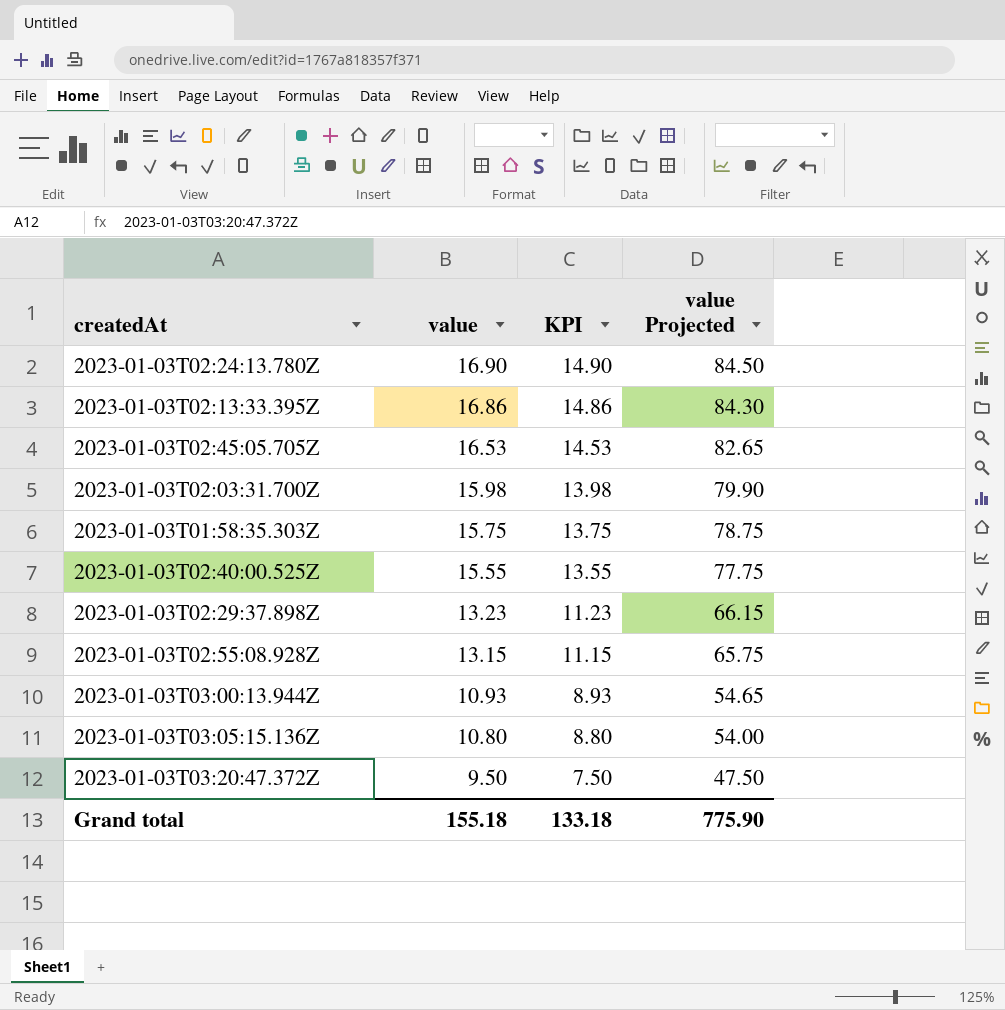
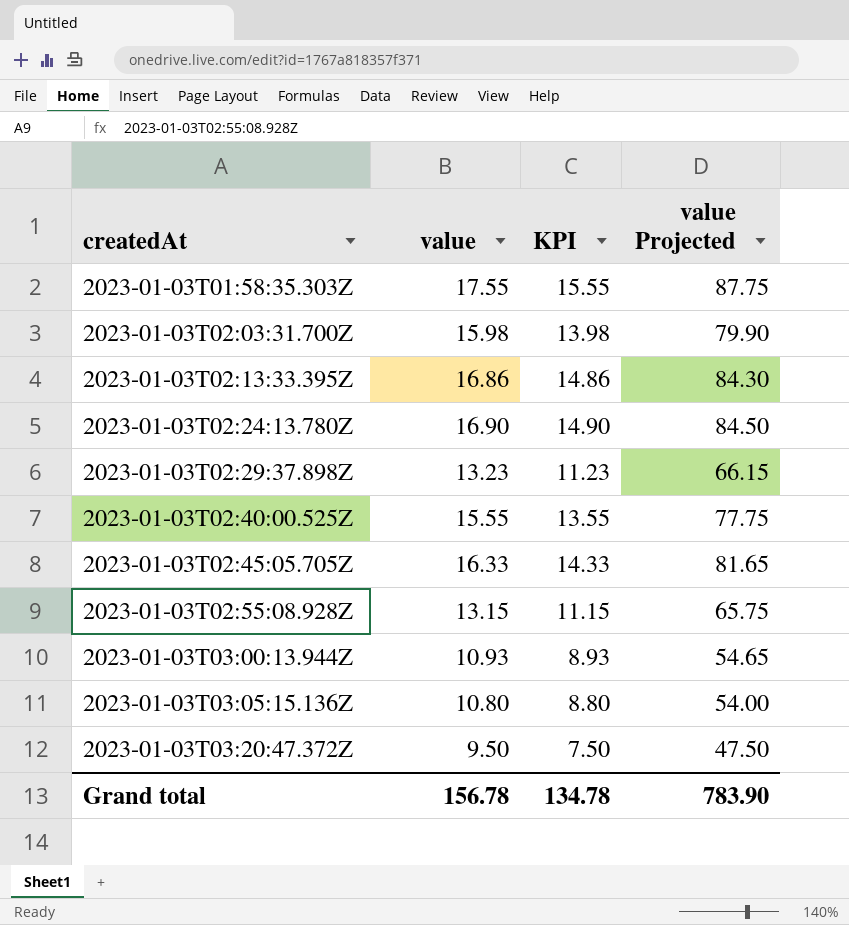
row order: value descending -> createdAt ascending
2023-01-03T01:58:35.303Z | value: 15.75 -> 17.55
2023-01-03T01:58:35.303Z | KPI: 13.75 -> 15.55
2023-01-03T01:58:35.303Z | value Projected: 78.75 -> 87.75
2023-01-03T02:45:05.705Z | value: 16.53 -> 16.33
2023-01-03T02:45:05.705Z | KPI: 14.53 -> 14.33
2023-01-03T02:45:05.705Z | value Projected: 82.65 -> 81.65
Grand total | value: 155.18 -> 156.78
Grand total | KPI: 133.18 -> 134.78
Grand total | value Projected: 775.90 -> 783.90

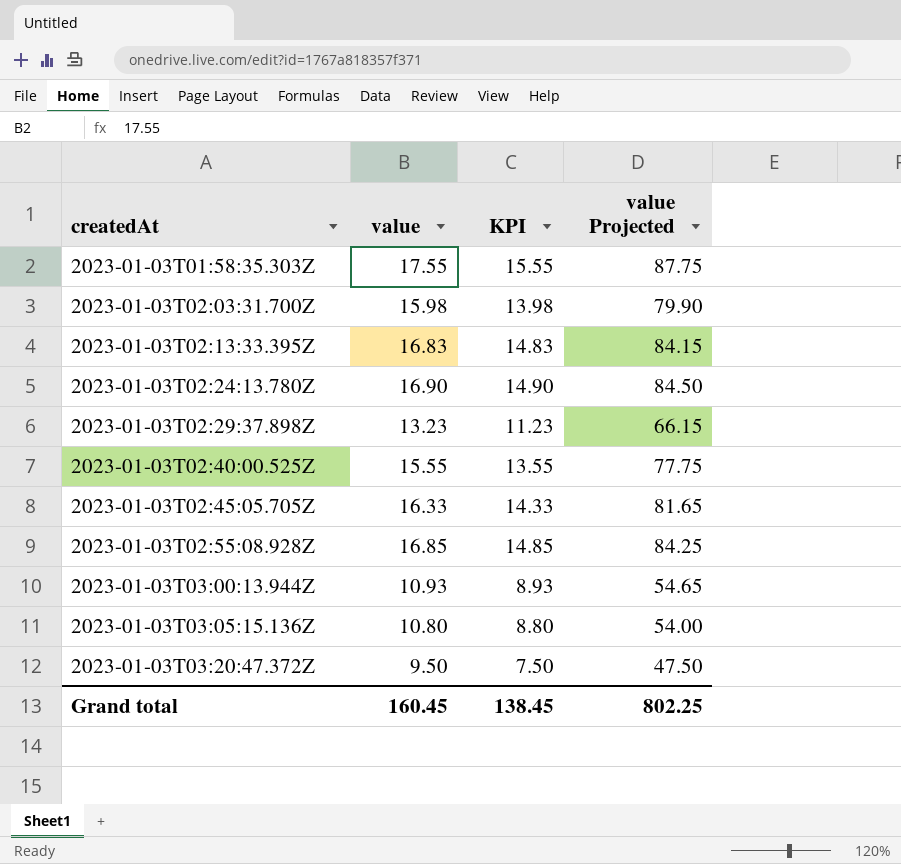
2023-01-03T02:13:33.395Z | value: 16.86 -> 16.83
2023-01-03T02:13:33.395Z | KPI: 14.86 -> 14.83
2023-01-03T02:13:33.395Z | value Projected: 84.30 -> 84.15
2023-01-03T02:55:08.928Z | value: 13.15 -> 16.85
2023-01-03T02:55:08.928Z | KPI: 11.15 -> 14.85
2023-01-03T02:55:08.928Z | value Projected: 65.75 -> 84.25
Grand total | value: 156.78 -> 160.45
Grand total | KPI: 134.78 -> 138.45
Grand total | value Projected: 783.90 -> 802.25

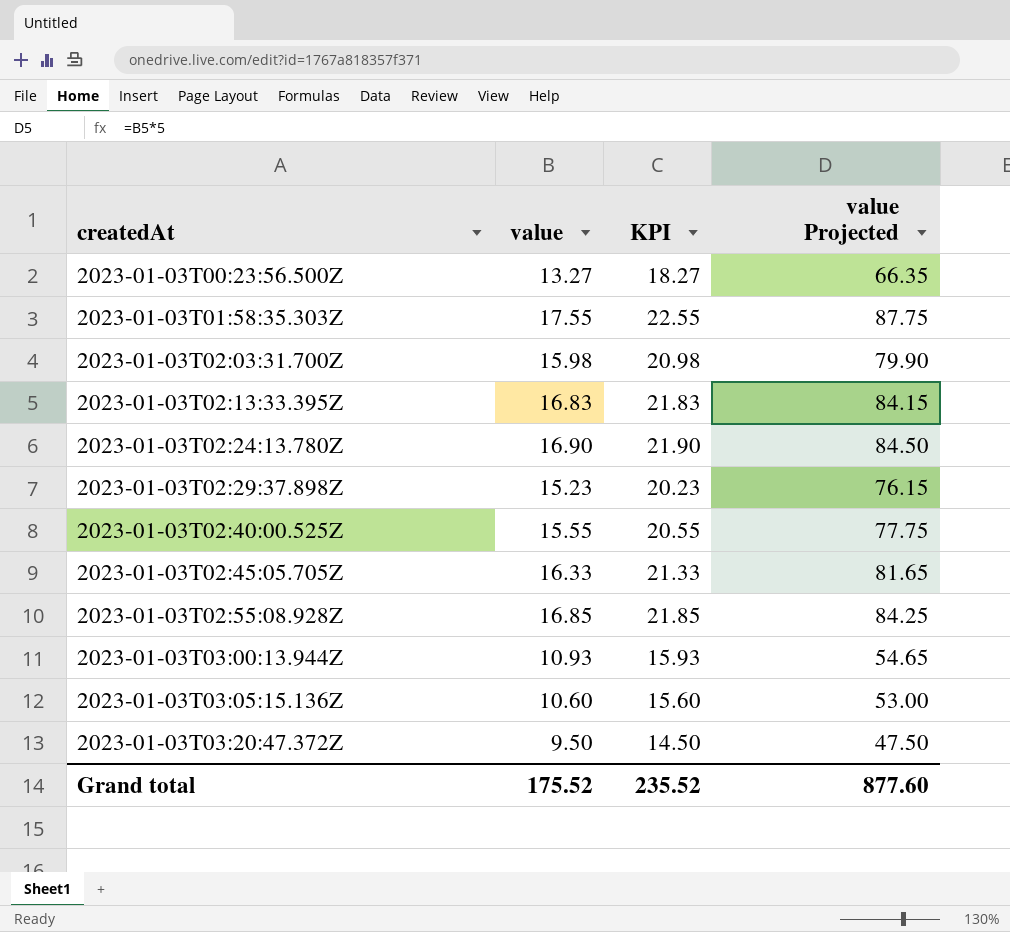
column KPI | formula: [value] - 2 -> [value] + 5
row 2023-01-03T00:23:56.500Z: none -> 13.27 | 18.27 | 66.35
2023-01-03T02:29:37.898Z | value: 13.23 -> 15.23
2023-01-03T02:29:37.898Z | value Projected: 66.15 -> 76.15
2023-01-03T03:05:15.136Z | value: 10.80 -> 10.60
2023-01-03T03:05:15.136Z | value Projected: 54.00 -> 53.00
Grand total | value: 160.45 -> 175.52
Grand total | KPI: 138.45 -> 235.52
Grand total | value Projected: 802.25 -> 877.60

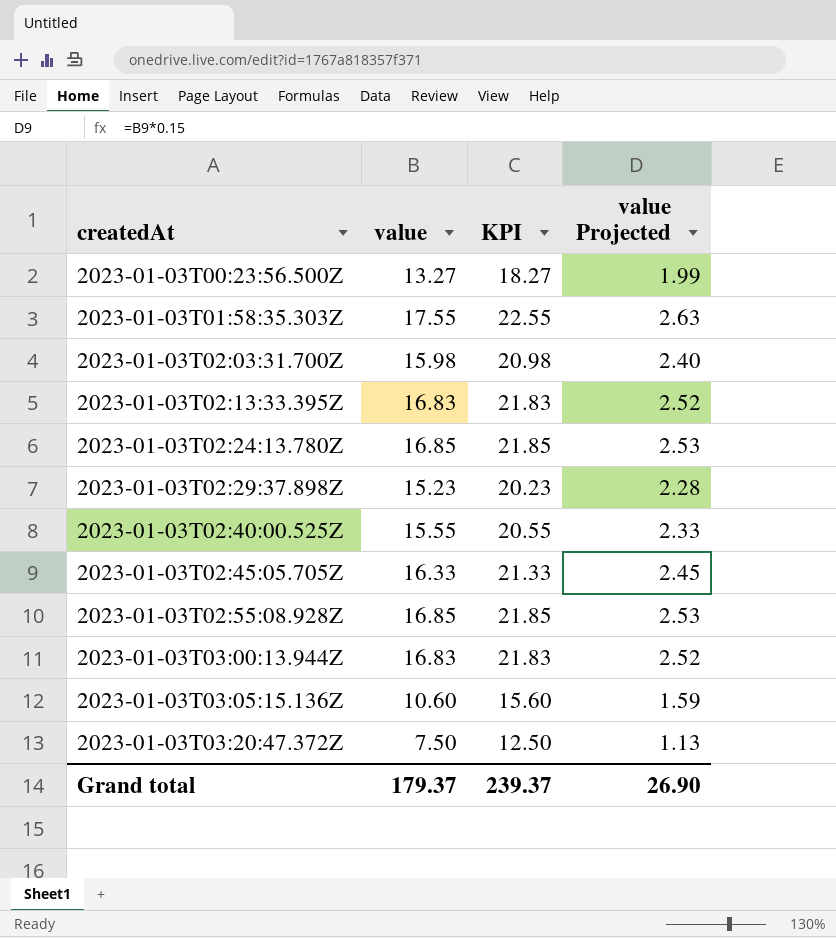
column value Projected | formula: [value] * 5 -> [value] * 0.15
2023-01-03T02:24:13.780Z | value: 16.90 -> 16.85
2023-01-03T02:24:13.780Z | KPI: 21.90 -> 21.85
2023-01-03T03:00:13.944Z | value: 10.93 -> 16.83
2023-01-03T03:00:13.944Z | KPI: 15.93 -> 21.83
2023-01-03T03:20:47.372Z | value: 9.50 -> 7.50
2023-01-03T03:20:47.372Z | KPI: 14.50 -> 12.50
Grand total | value: 175.52 -> 179.37
Grand total | KPI: 235.52 -> 239.37
Grand total | value Projected: 877.60 -> 26.90

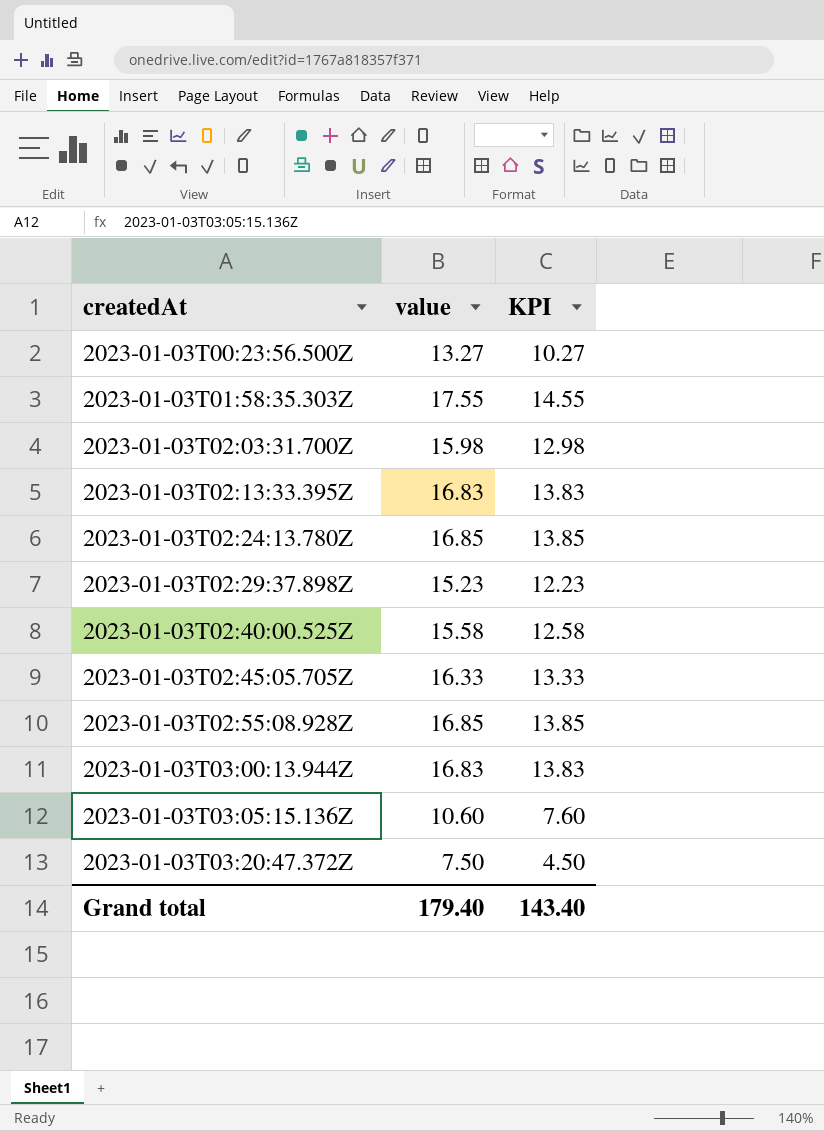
column value Projected | formula: [value] * 0.15 -> none
column KPI | formula: [value] + 5 -> [value] - 3
2023-01-03T02:40:00.525Z | value: 15.55 -> 15.58
Grand total | value: 179.37 -> 179.40
Grand total | KPI: 239.37 -> 143.40

